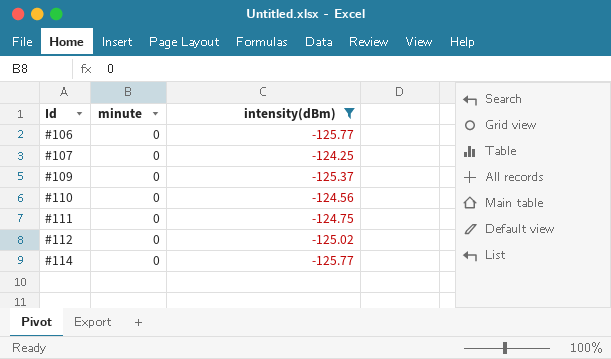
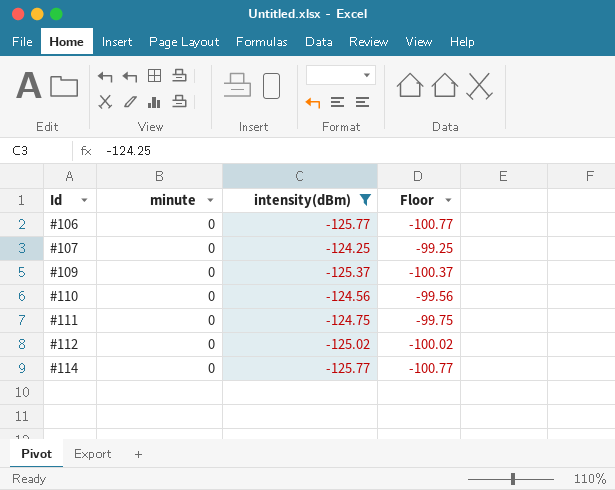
column Floor | formula: none -> [intensity(dBm)] + 25

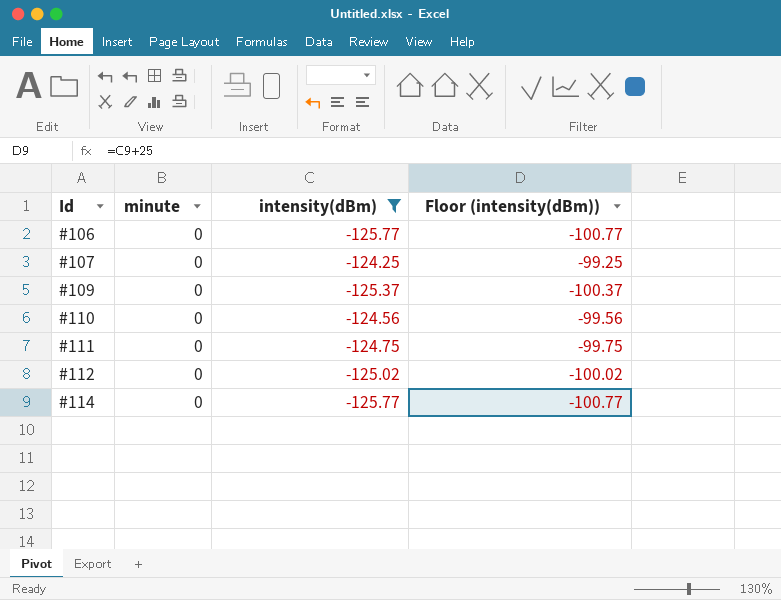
column name: Floor -> Floor (intensity(dBm))

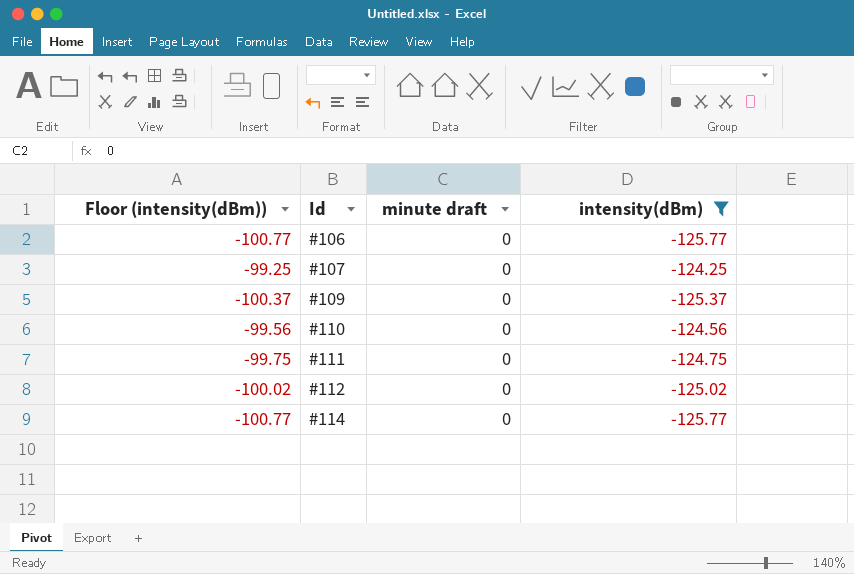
column Floor (intensity(dBm)) | position: 4 -> 1
column name: minute -> minute draft

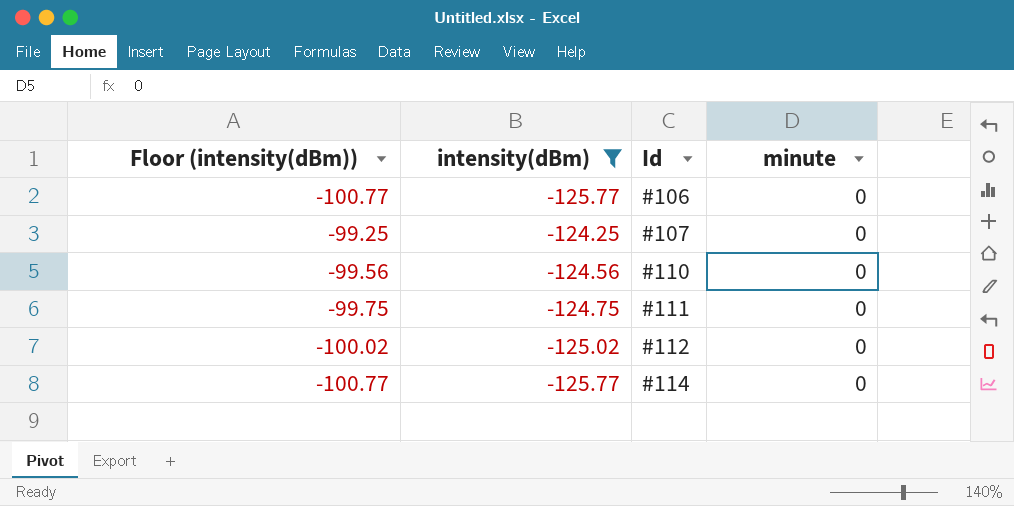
column intensity(dBm) | position: 4 -> 2
column name: minute draft -> minute
row #109: -100.37 | 0 | -125.37 -> none

